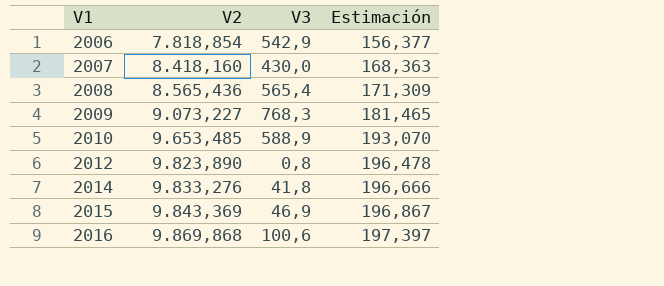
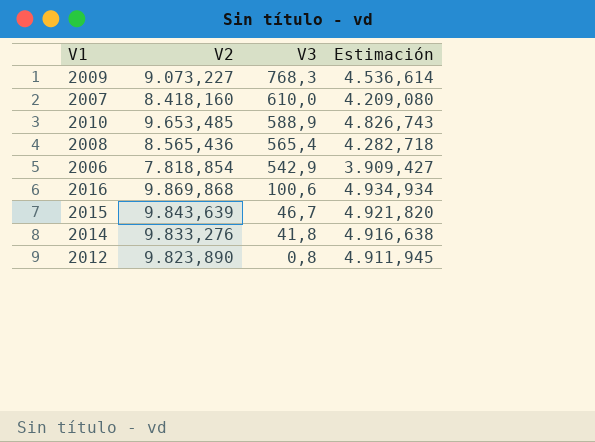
row order: V1 ascending -> V3 descending
column Estimación | formula: [V2] * 0,02 -> [V2] * 0,5
2007 | V3: 430,0 -> 610,0
2015 | V2: 9.843,369 -> 9.843,639
2015 | V3: 46,9 -> 46,7

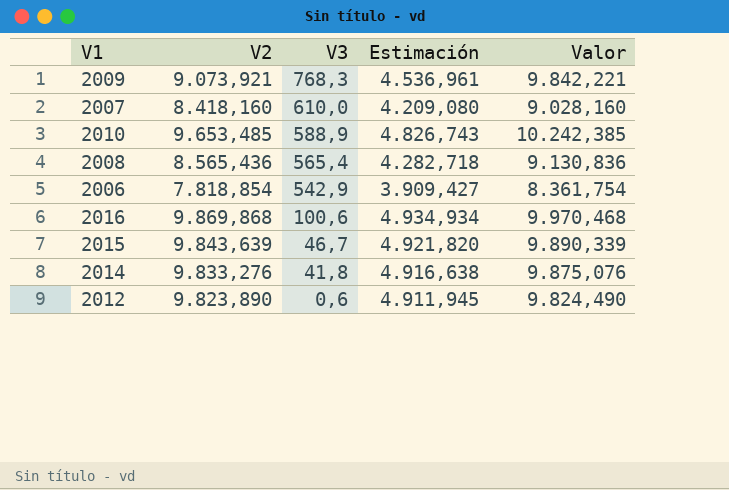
column Valor | formula: none -> [V2] + [V3]
2009 | V2: 9.073,227 -> 9.073,921
2009 | Estimación: 4.536,614 -> 4.536,961
2012 | V3: 0,8 -> 0,6

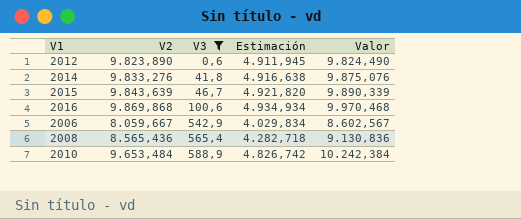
filter: none -> V3 <= 588,9
row order: V3 descending -> V3 ascending
2006 | V2: 7.818,854 -> 8.059,667
2006 | Estimación: 3.909,427 -> 4.029,834
2006 | Valor: 8.361,754 -> 8.602,567
2010 | V2: 9.653,485 -> 9.653,484
2010 | Estimación: 4.826,743 -> 4.826,742
2010 | Valor: 10.242,385 -> 10.242,384

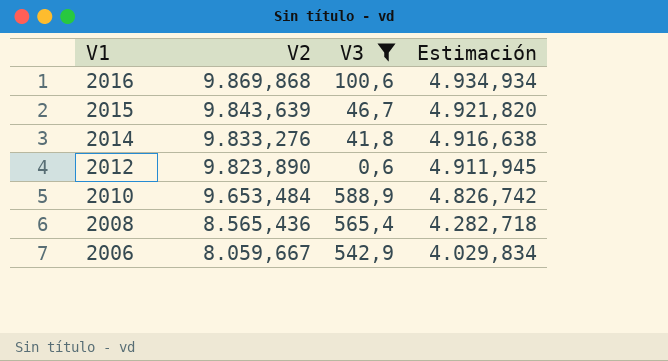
row order: V3 ascending -> V1 descending
column Valor | formula: [V2] + [V3] -> none

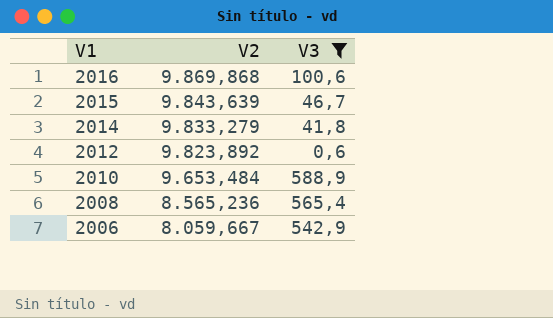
column Estimación | formula: [V2] * 0,5 -> none
2014 | V2: 9.833,276 -> 9.833,279
2012 | V2: 9.823,890 -> 9.823,892
2008 | V2: 8.565,436 -> 8.565,236

